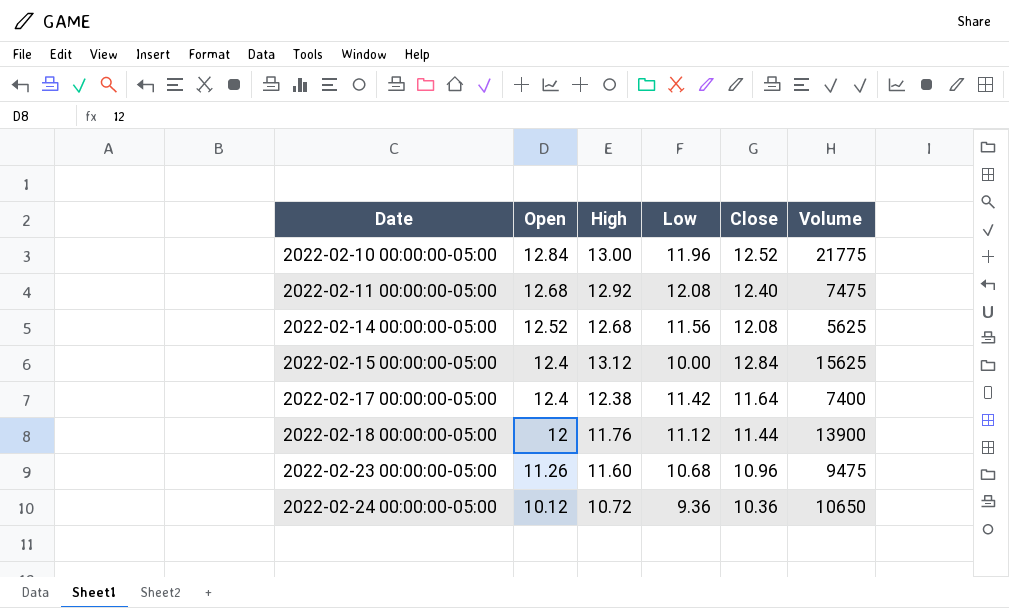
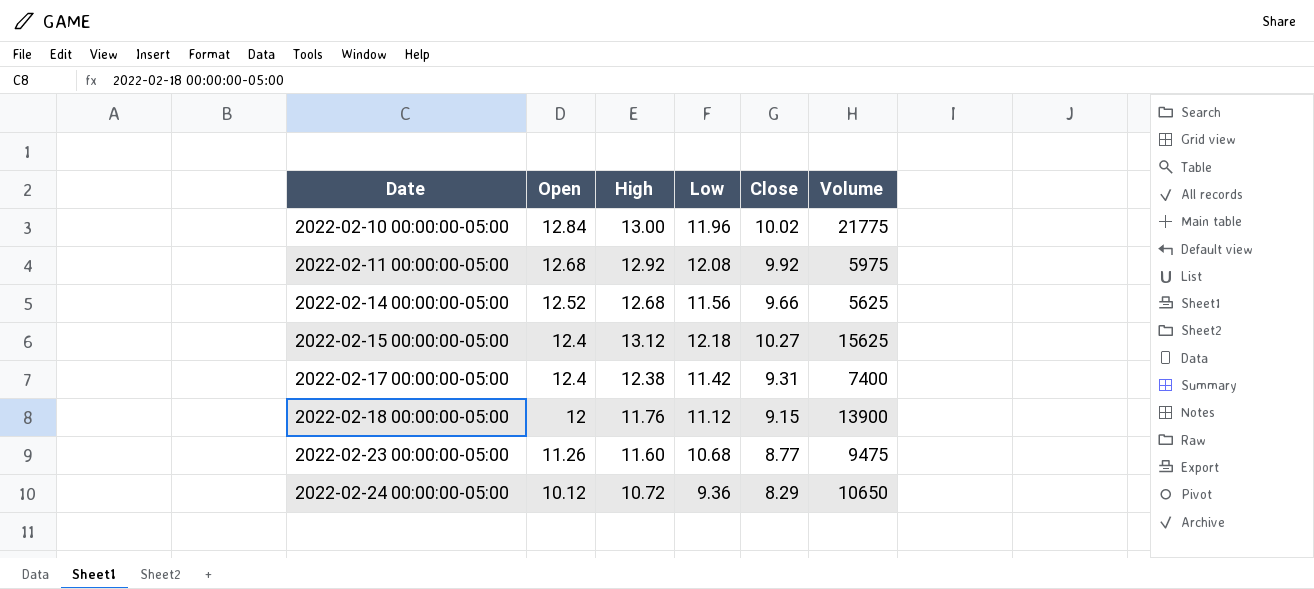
2022-02-10 00:00:00-05:00 | Close: 12.52 -> 10.02
2022-02-11 00:00:00-05:00 | Close: 12.40 -> 9.92
2022-02-11 00:00:00-05:00 | Volume: 7475 -> 5975
2022-02-14 00:00:00-05:00 | Close: 12.08 -> 9.66
2022-02-15 00:00:00-05:00 | Low: 10.00 -> 12.18
2022-02-15 00:00:00-05:00 | Close: 12.84 -> 10.27
2022-02-17 00:00:00-05:00 | Close: 11.64 -> 9.31
2022-02-18 00:00:00-05:00 | Close: 11.44 -> 9.15
2022-02-23 00:00:00-05:00 | Close: 10.96 -> 8.77
2022-02-24 00:00:00-05:00 | Close: 10.36 -> 8.29

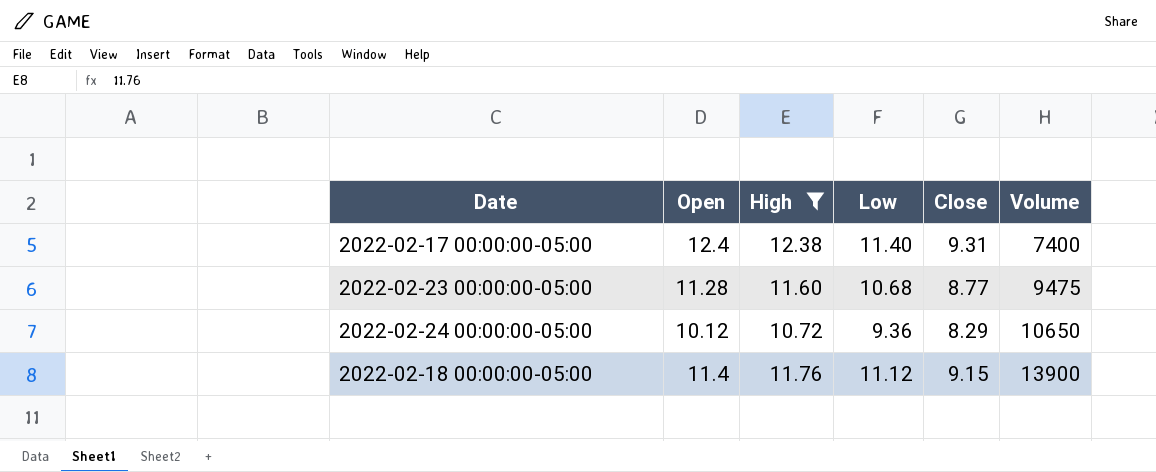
filter: none -> High <= 12.38
row order: Date ascending -> Volume ascending
2022-02-17 00:00:00-05:00 | Low: 11.42 -> 11.40
2022-02-23 00:00:00-05:00 | Open: 11.26 -> 11.28
2022-02-18 00:00:00-05:00 | Open: 12 -> 11.4

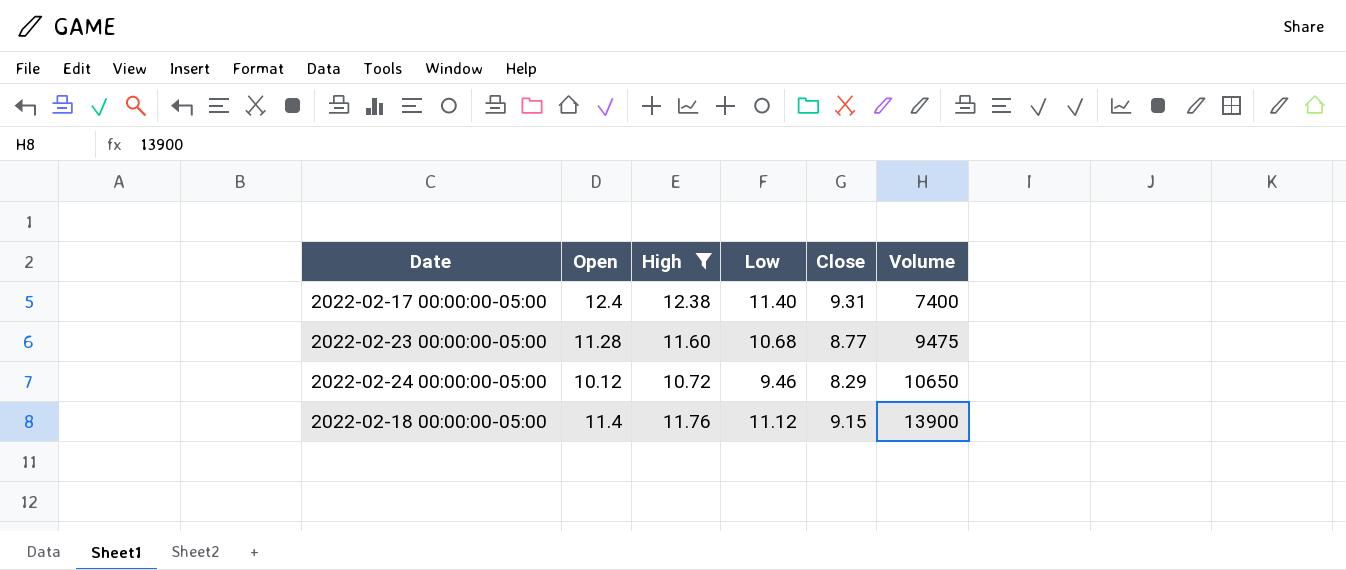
2022-02-24 00:00:00-05:00 | Low: 9.36 -> 9.46

